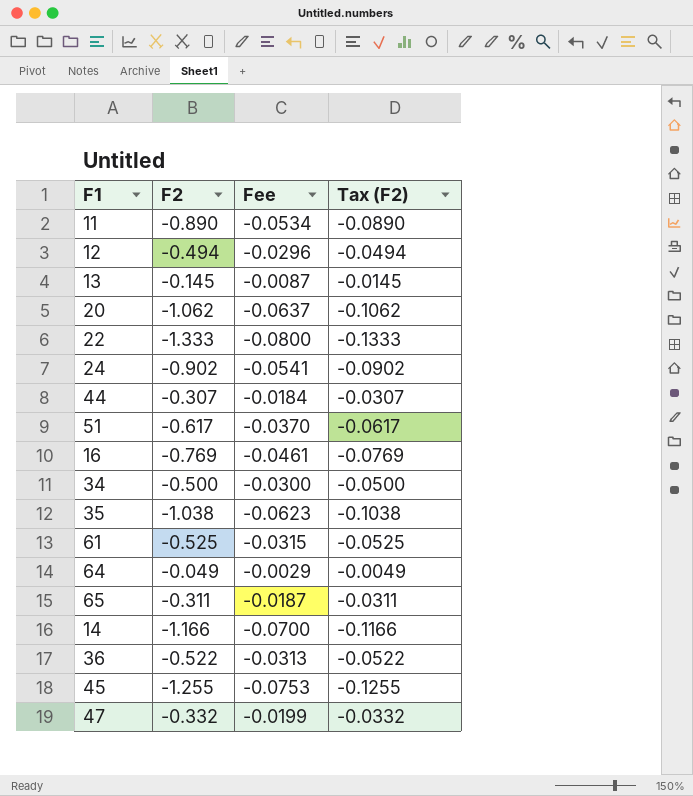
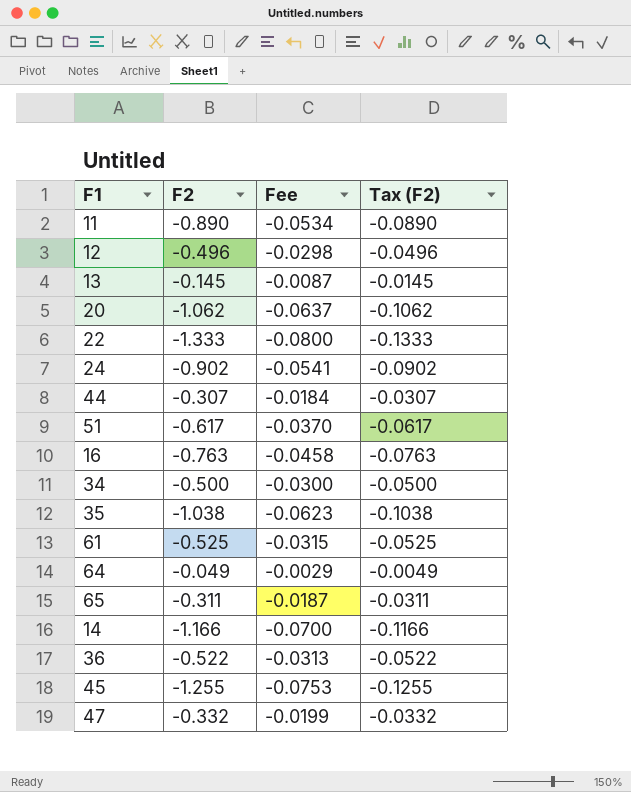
12 | F2: -0.494 -> -0.496
12 | Fee: -0.0296 -> -0.0298
12 | Tax (F2): -0.0494 -> -0.0496
16 | F2: -0.769 -> -0.763
16 | Fee: -0.0461 -> -0.0458
16 | Tax (F2): -0.0769 -> -0.0763

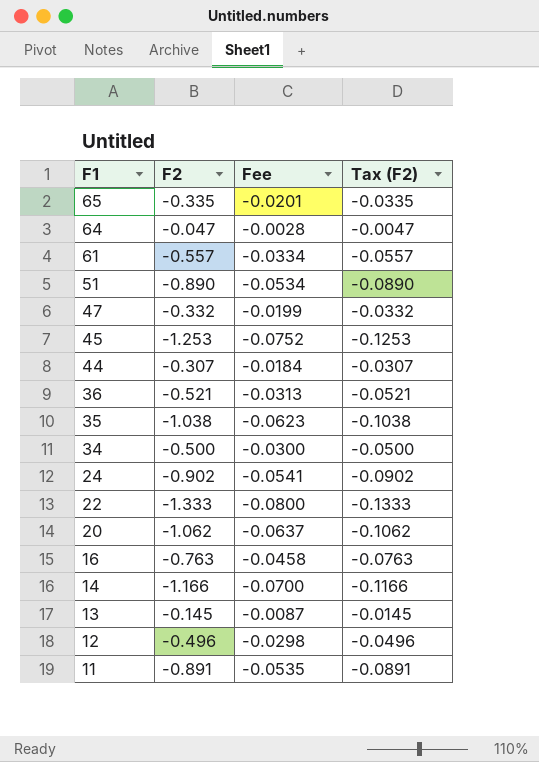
row order: none -> F1 descending
65 | F2: -0.311 -> -0.335
65 | Fee: -0.0187 -> -0.0201
65 | Tax (F2): -0.0311 -> -0.0335
64 | F2: -0.049 -> -0.047
64 | Fee: -0.0029 -> -0.0028
64 | Tax (F2): -0.0049 -> -0.0047
61 | F2: -0.525 -> -0.557
61 | Fee: -0.0315 -> -0.0334
61 | Tax (F2): -0.0525 -> -0.0557
51 | F2: -0.617 -> -0.890
51 | Fee: -0.0370 -> -0.0534
51 | Tax (F2): -0.0617 -> -0.0890
45 | F2: -1.255 -> -1.253
45 | Fee: -0.0753 -> -0.0752
45 | Tax (F2): -0.1255 -> -0.1253
36 | F2: -0.522 -> -0.521
36 | Tax (F2): -0.0522 -> -0.0521
11 | F2: -0.890 -> -0.891
11 | Fee: -0.0534 -> -0.0535
11 | Tax (F2): -0.0890 -> -0.0891

